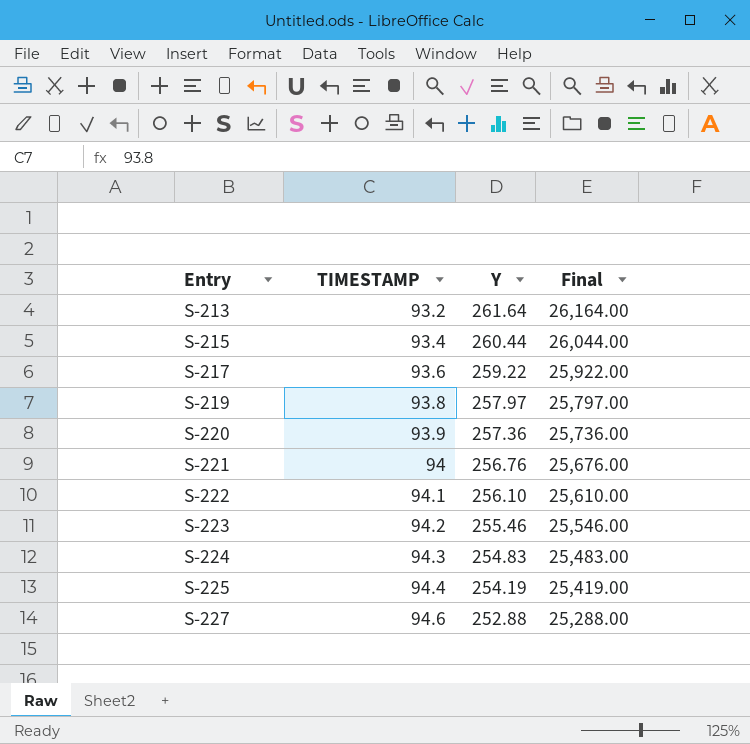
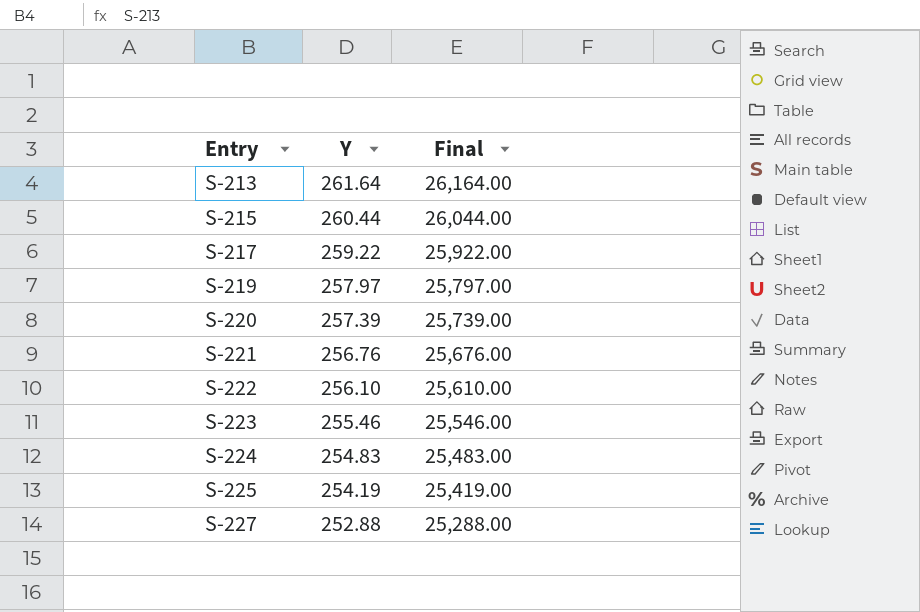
column TIMESTAMP | position: 2 -> none
S-220 | Y: 257.36 -> 257.39
S-220 | Final: 25,736.00 -> 25,739.00

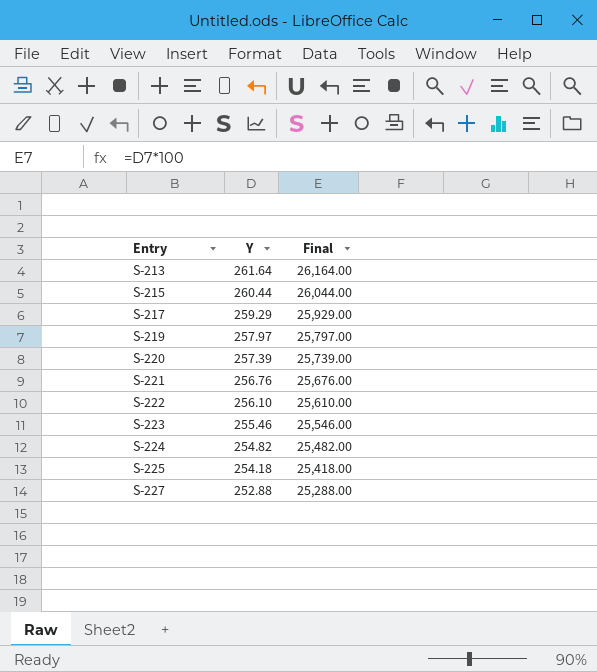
S-217 | Y: 259.22 -> 259.29
S-217 | Final: 25,922.00 -> 25,929.00
S-224 | Y: 254.83 -> 254.82
S-224 | Final: 25,483.00 -> 25,482.00
S-225 | Y: 254.19 -> 254.18
S-225 | Final: 25,419.00 -> 25,418.00

